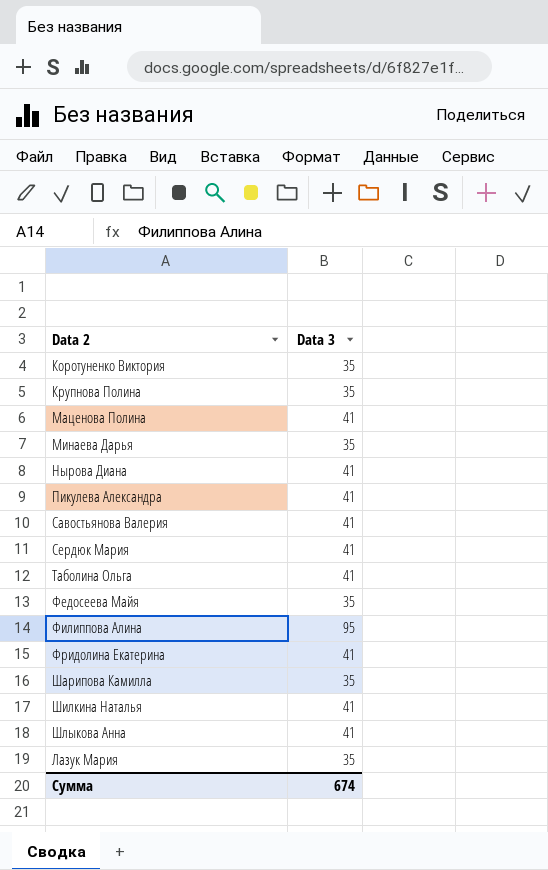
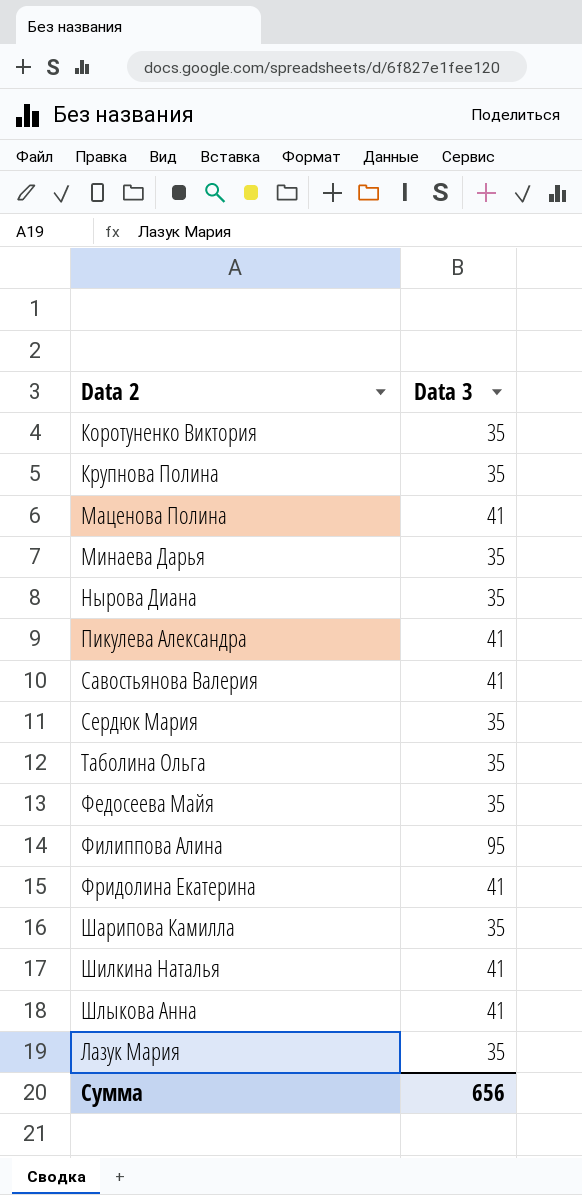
Нырова Диана | Data 3: 41 -> 35
Сердюк Мария | Data 3: 41 -> 35
Таболина Ольга | Data 3: 41 -> 35
Сумма | Data 3: 674 -> 656

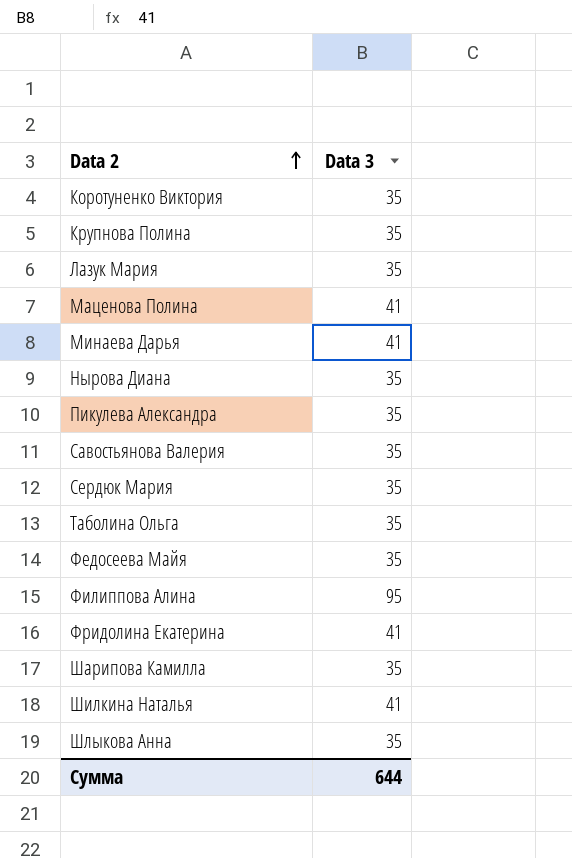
row order: none -> Data 2 ascending
Минаева Дарья | Data 3: 35 -> 41
Пикулева Александра | Data 3: 41 -> 35
Савостьянова Валерия | Data 3: 41 -> 35
Шлыкова Анна | Data 3: 41 -> 35
Сумма | Data 3: 656 -> 644

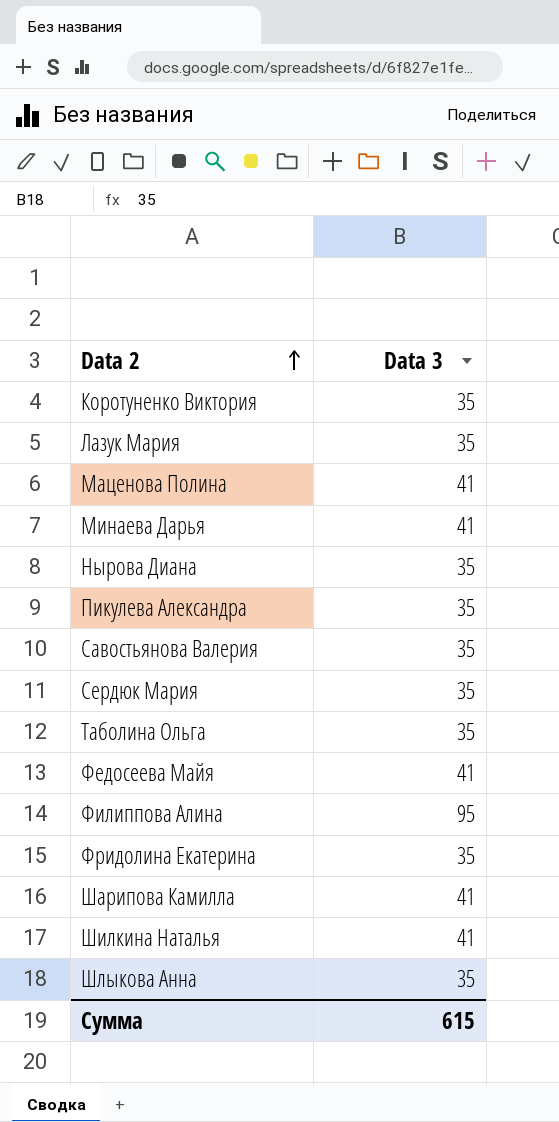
row Крупнова Полина: 35 -> none
Федосеева Майя | Data 3: 35 -> 41
Фридолина Екатерина | Data 3: 41 -> 35
Шарипова Камилла | Data 3: 35 -> 41
Сумма | Data 3: 644 -> 615

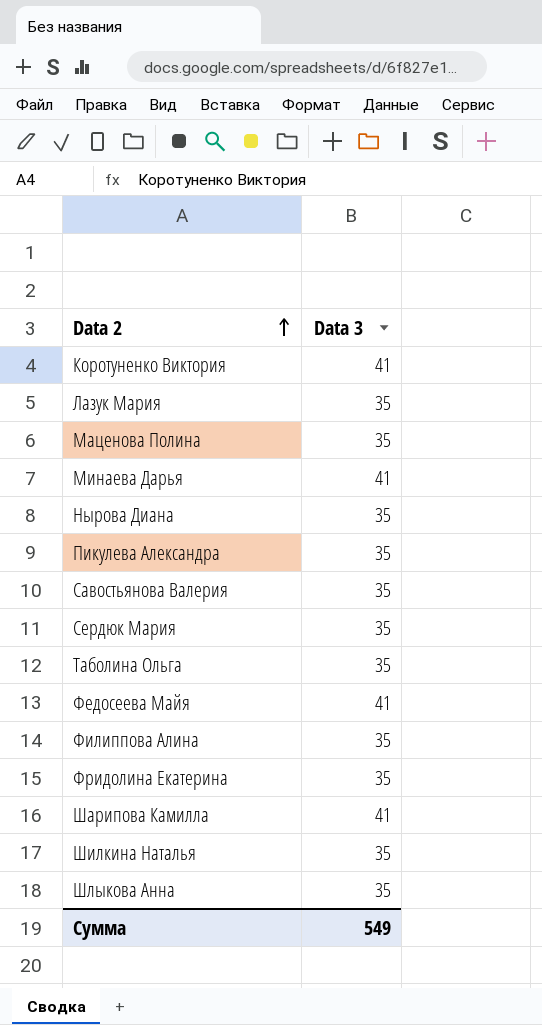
Коротуненко Виктория | Data 3: 35 -> 41
Маценова Полина | Data 3: 41 -> 35
Филиппова Алина | Data 3: 95 -> 35
Шилкина Наталья | Data 3: 41 -> 35
Сумма | Data 3: 615 -> 549

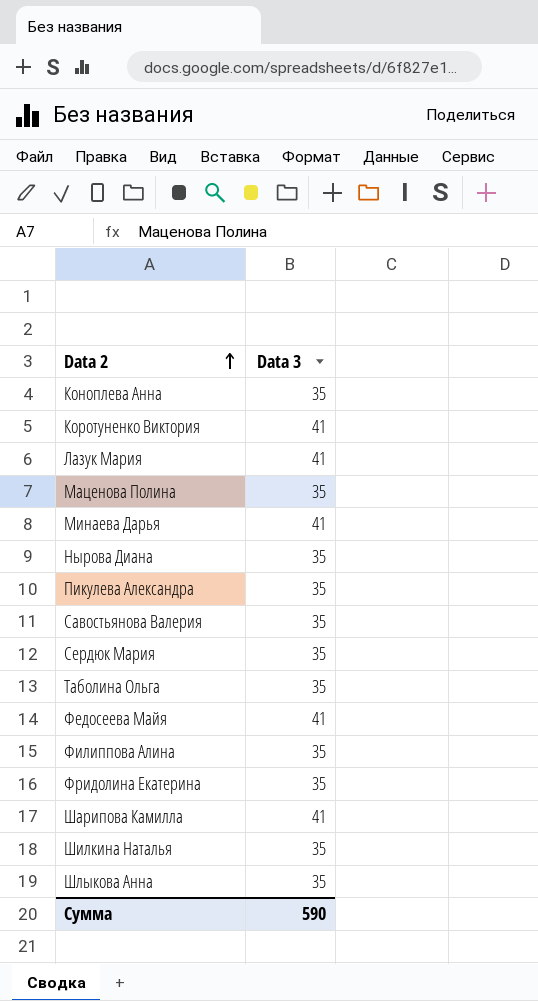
row Коноплева Анна: none -> 35
Лазук Мария | Data 3: 35 -> 41
Сумма | Data 3: 549 -> 590

